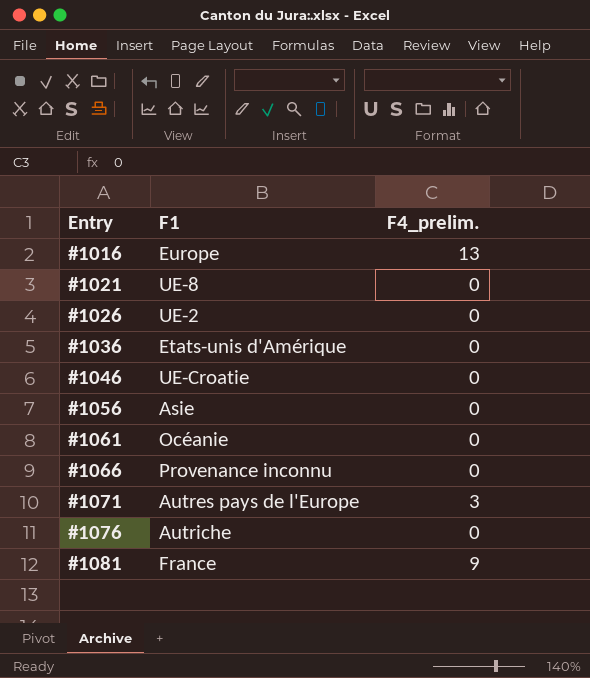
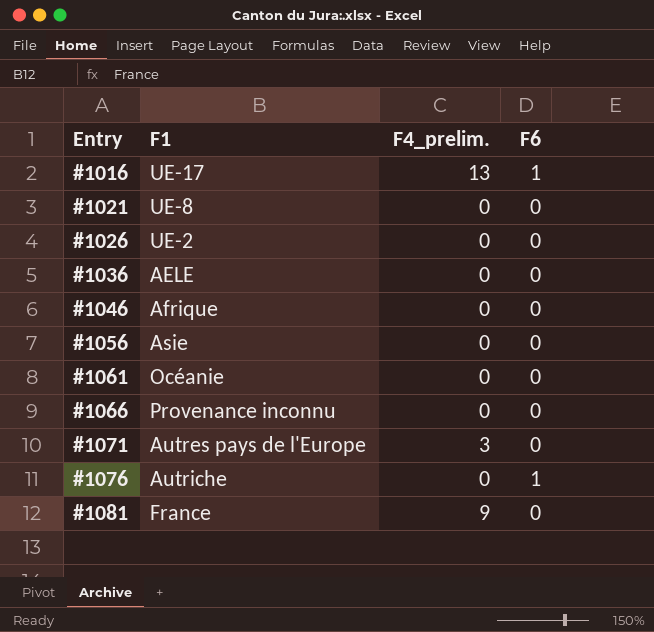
column F6 | position: none -> 4
#1016 | F1: Europe -> UE-17
#1036 | F1: Etats-unis d'Amérique -> AELE
#1046 | F1: UE-Croatie -> Afrique

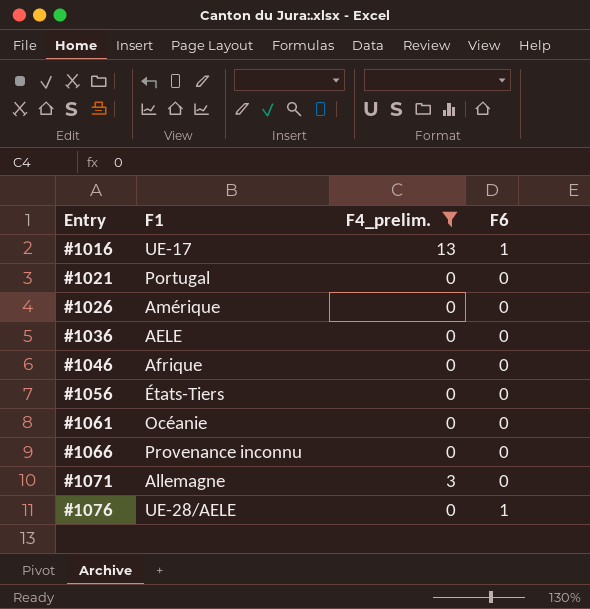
filter: none -> F4_prelim. != 9
#1021 | F1: UE-8 -> Portugal
#1026 | F1: UE-2 -> Amérique
#1056 | F1: Asie -> États-Tiers
#1071 | F1: Autres pays de l'Europe -> Allemagne
#1076 | F1: Autriche -> UE-28/AELE

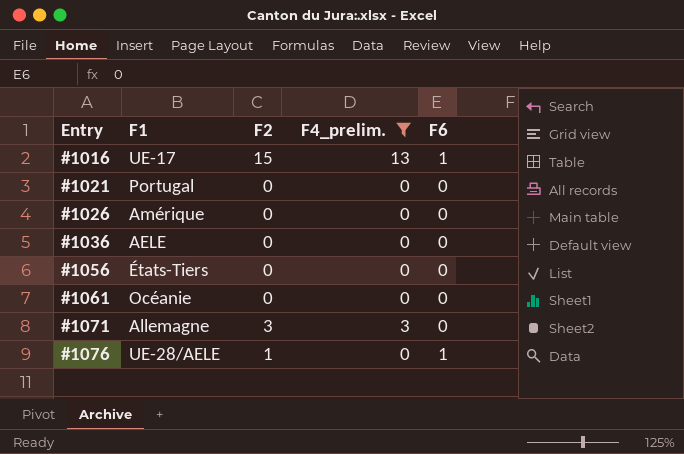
column F2 | position: none -> 3
row #1046: Afrique | 0 | 0 -> none
row #1066: Provenance inconnu | 0 | 0 -> none

